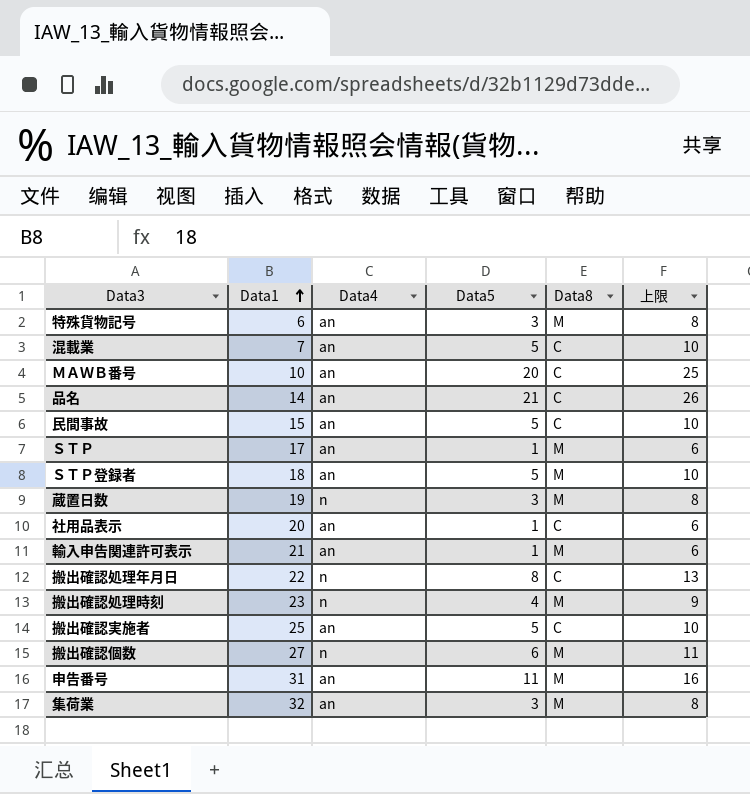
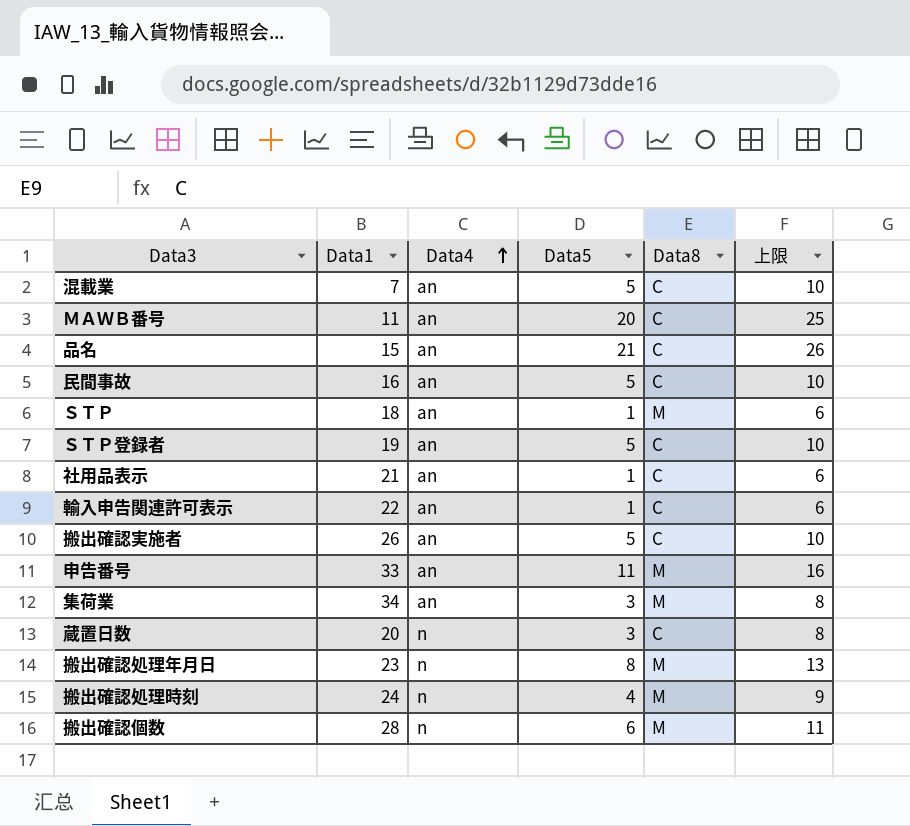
row order: Data1 ascending -> Data4 ascending
row 特殊貨物記号: 6 | an | 3 | M | 8 -> none
ＭＡＷＢ番号 | Data1: 10 -> 11
品名 | Data1: 14 -> 15
民間事故 | Data1: 15 -> 16
ＳＴＰ | Data1: 17 -> 18
ＳＴＰ登録者 | Data1: 18 -> 19
ＳＴＰ登録者 | Data8: M -> C
社用品表示 | Data1: 20 -> 21
輸入申告関連許可表示 | Data1: 21 -> 22
輸入申告関連許可表示 | Data8: M -> C
搬出確認実施者 | Data1: 25 -> 26
申告番号 | Data1: 31 -> 33
集荷業 | Data1: 32 -> 34
蔵置日数 | Data1: 19 -> 20
蔵置日数 | Data8: M -> C
搬出確認処理年月日 | Data1: 22 -> 23
搬出確認処理年月日 | Data8: C -> M
搬出確認処理時刻 | Data1: 23 -> 24
搬出確認個数 | Data1: 27 -> 28

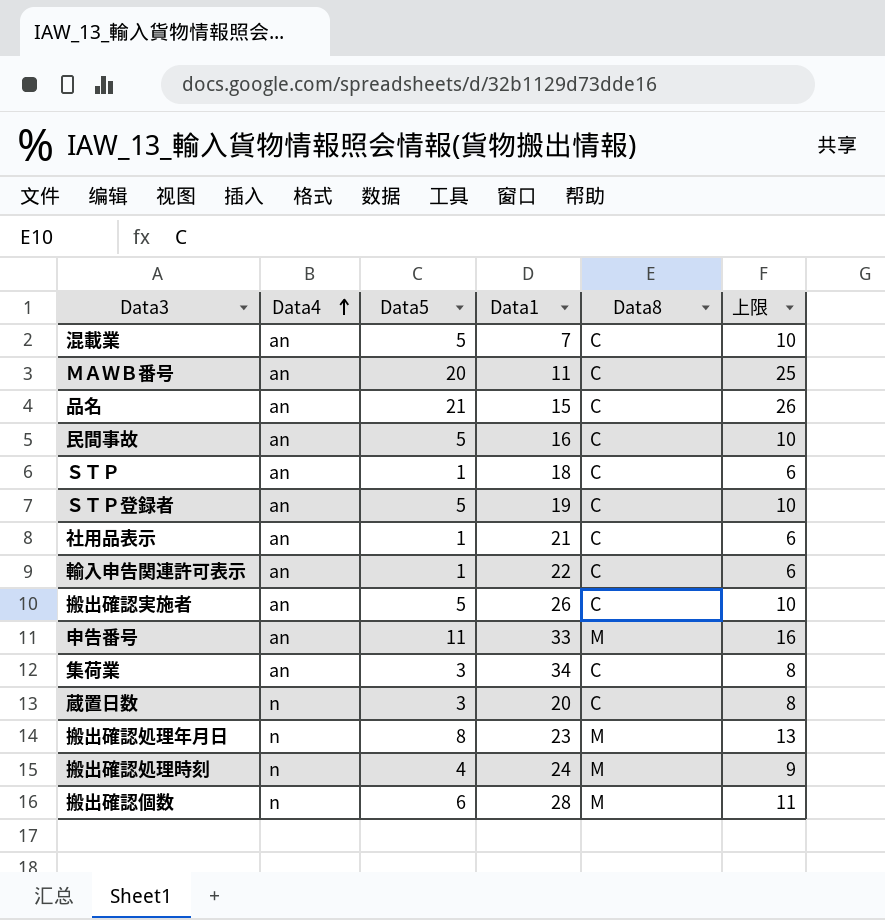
column Data1 | position: 2 -> 4
ＳＴＰ | Data8: M -> C
集荷業 | Data8: M -> C

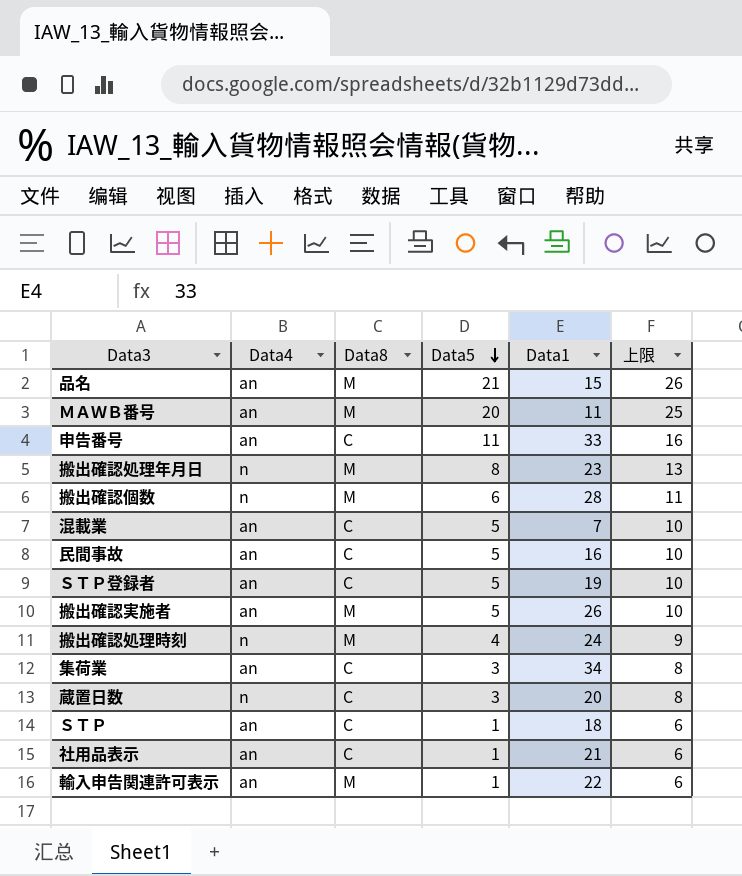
row order: Data4 ascending -> Data5 descending
column Data8 | position: 5 -> 3
品名 | Data8: C -> M
ＭＡＷＢ番号 | Data8: C -> M
申告番号 | Data8: M -> C
搬出確認実施者 | Data8: C -> M
輸入申告関連許可表示 | Data8: C -> M

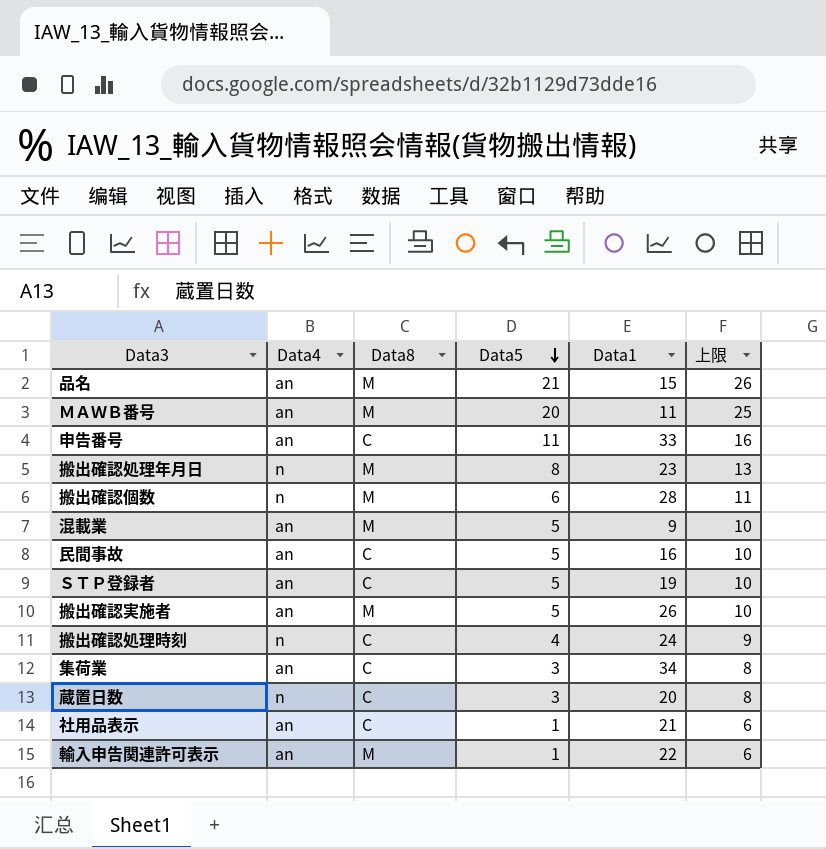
row ＳＴＰ: an | C | 1 | 18 | 6 -> none
混載業 | Data8: C -> M
混載業 | Data1: 7 -> 9
搬出確認処理時刻 | Data8: M -> C

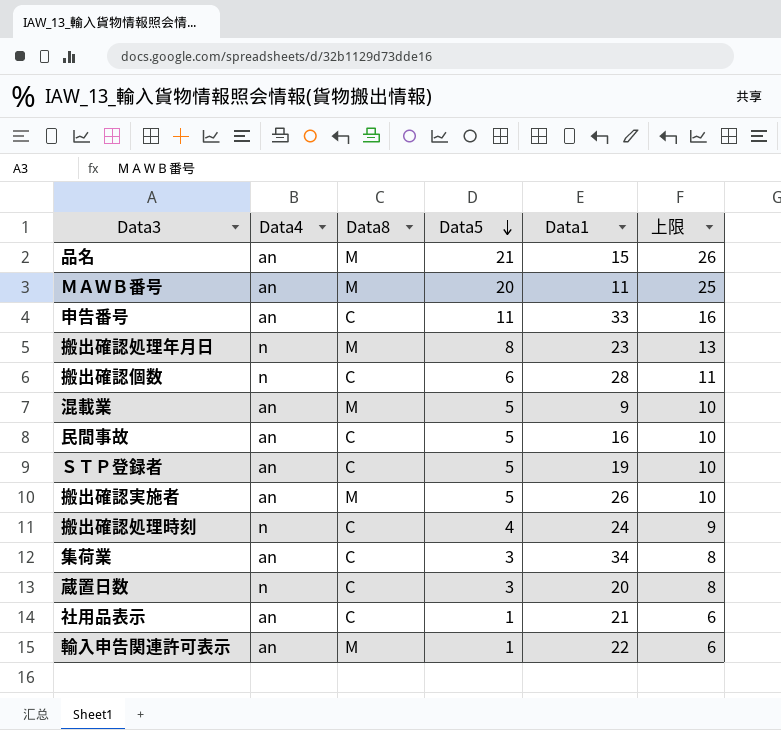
搬出確認個数 | Data8: M -> C

